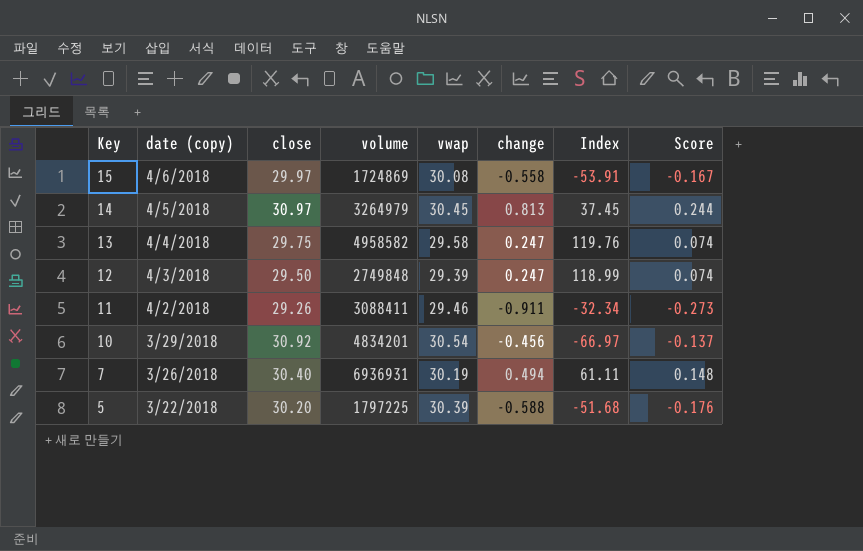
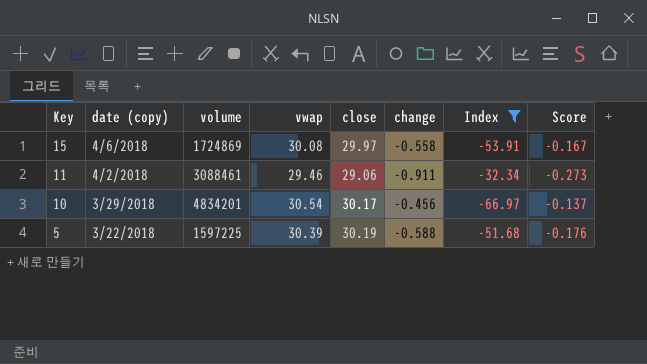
filter: none -> Index <= -32.34
column close | position: 3 -> 5
11 | volume: 3088411 -> 3088461
11 | close: 29.26 -> 29.06
10 | close: 30.92 -> 30.17
5 | volume: 1797225 -> 1597225
5 | close: 30.20 -> 30.19

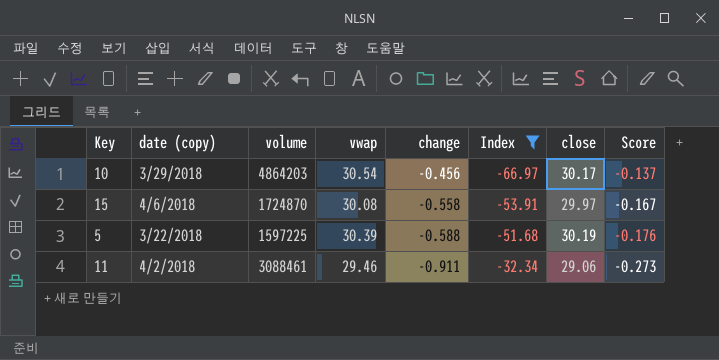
row order: Key descending -> change descending
column close | position: 5 -> 7
10 | volume: 4834201 -> 4864203
15 | volume: 1724869 -> 1724870

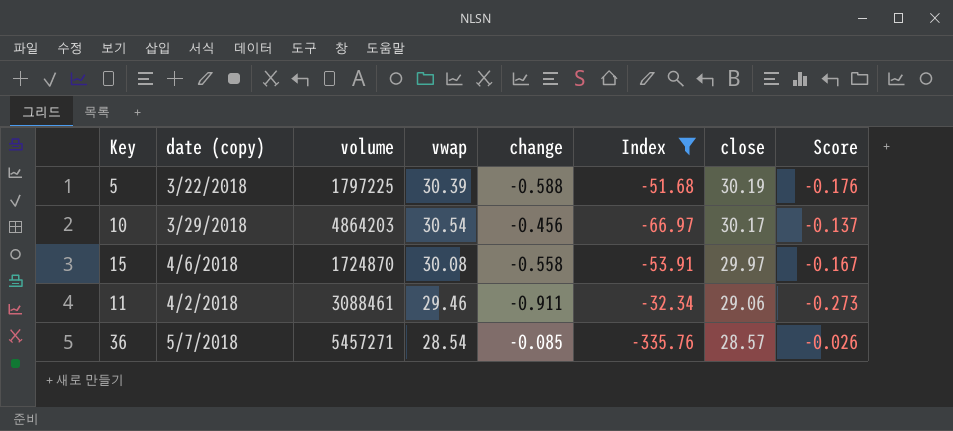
row order: change descending -> close descending
5 | volume: 1597225 -> 1797225
row 36: none -> 5/7/2018 | 5457271 | 28.54 | -0.085 | -335.76 | 28.57 | -0.026

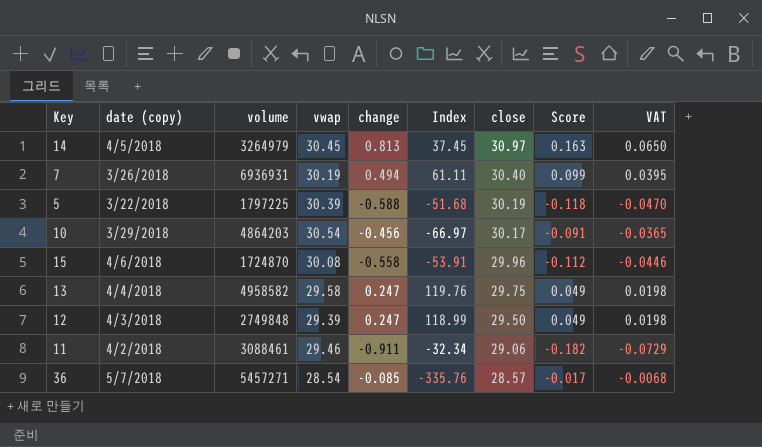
filter: Index <= -32.34 -> none
column Score | formula: [change] * 0.3 -> [change] * 0.2
column VAT | formula: none -> [change] * 0.08
15 | close: 29.97 -> 29.96

